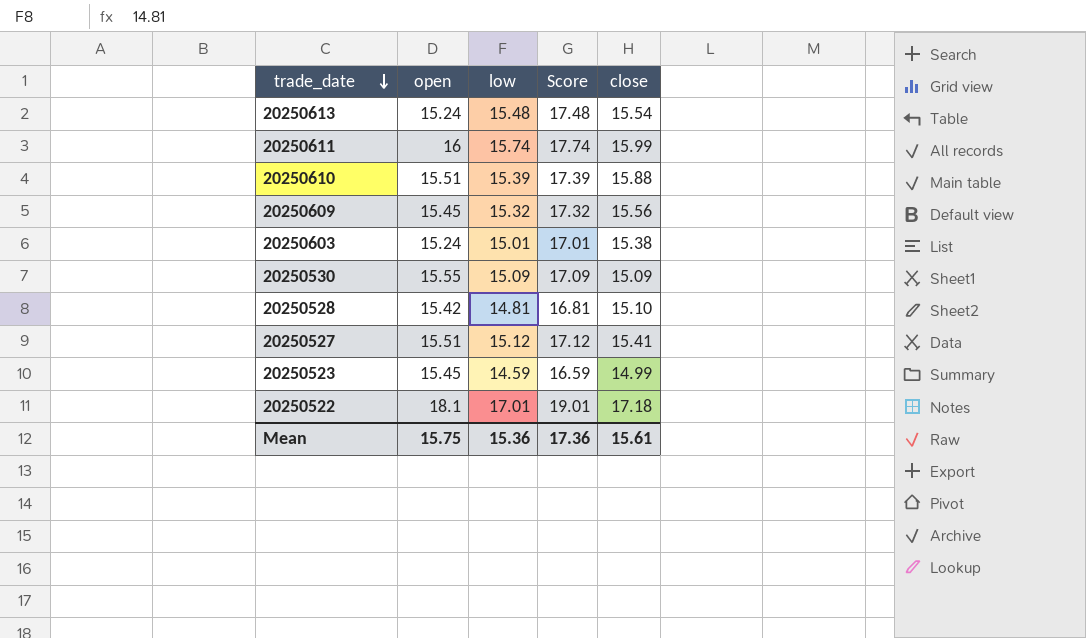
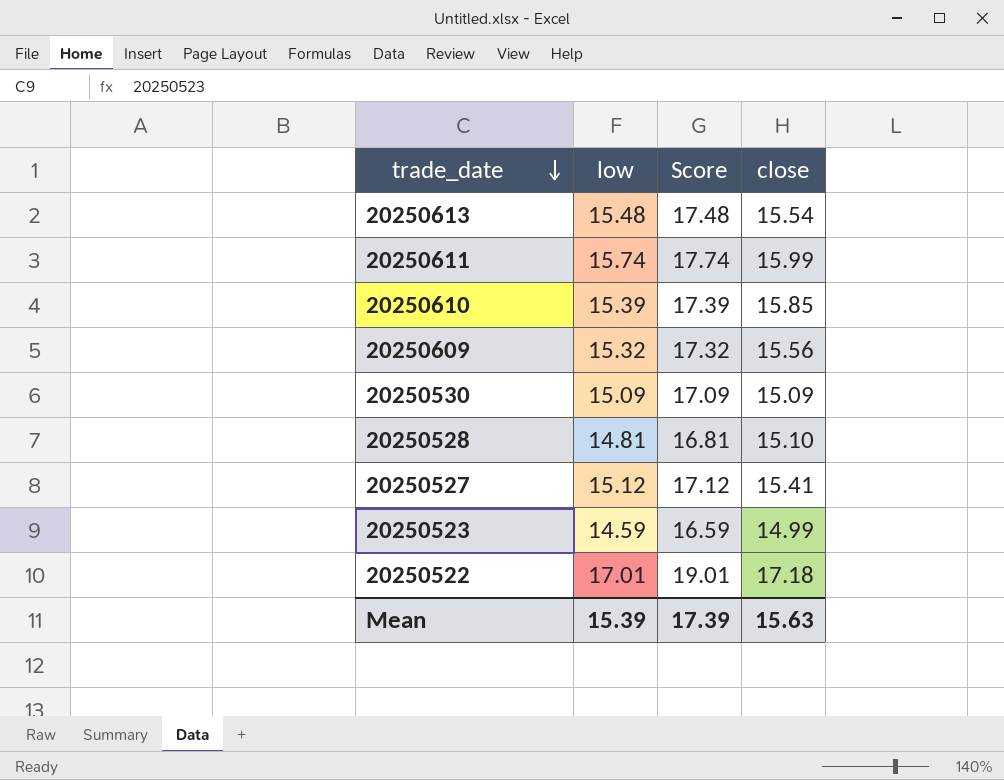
column open | position: 2 -> none
row 20250603: 15.24 | 15.01 | 17.01 | 15.38 -> none
20250610 | close: 15.88 -> 15.85
Mean | low: 15.36 -> 15.39
Mean | Score: 17.36 -> 17.39
Mean | close: 15.61 -> 15.63

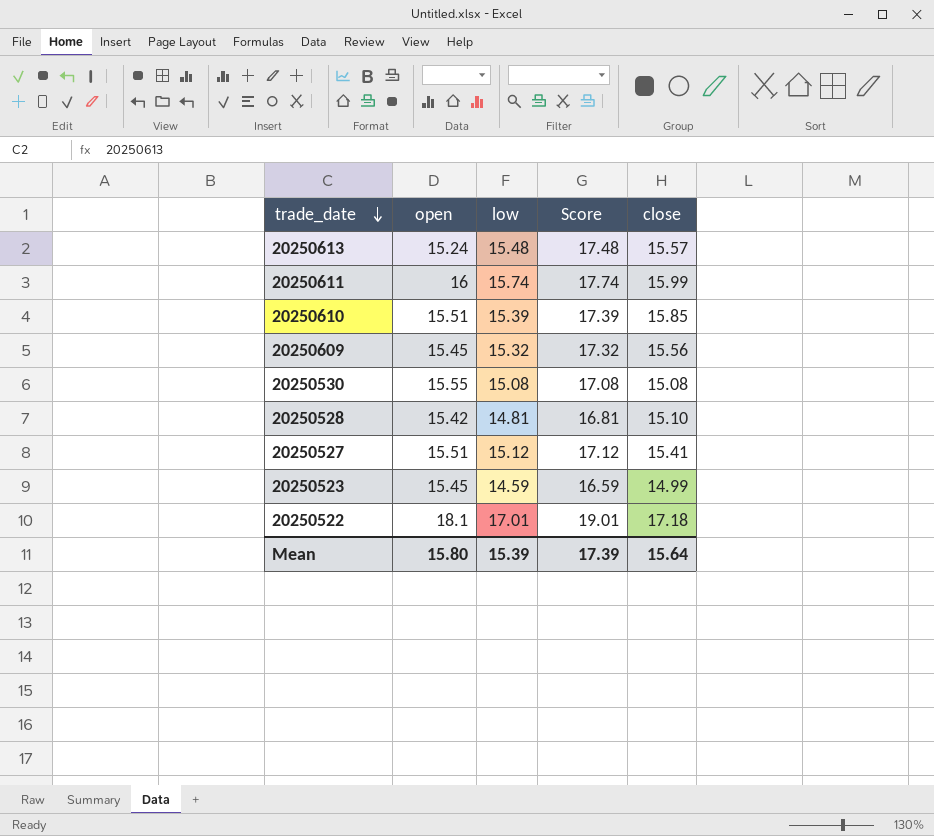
column open | position: none -> 2
20250613 | close: 15.54 -> 15.57
20250530 | low: 15.09 -> 15.08
20250530 | Score: 17.09 -> 17.08
20250530 | close: 15.09 -> 15.08
Mean | close: 15.63 -> 15.64

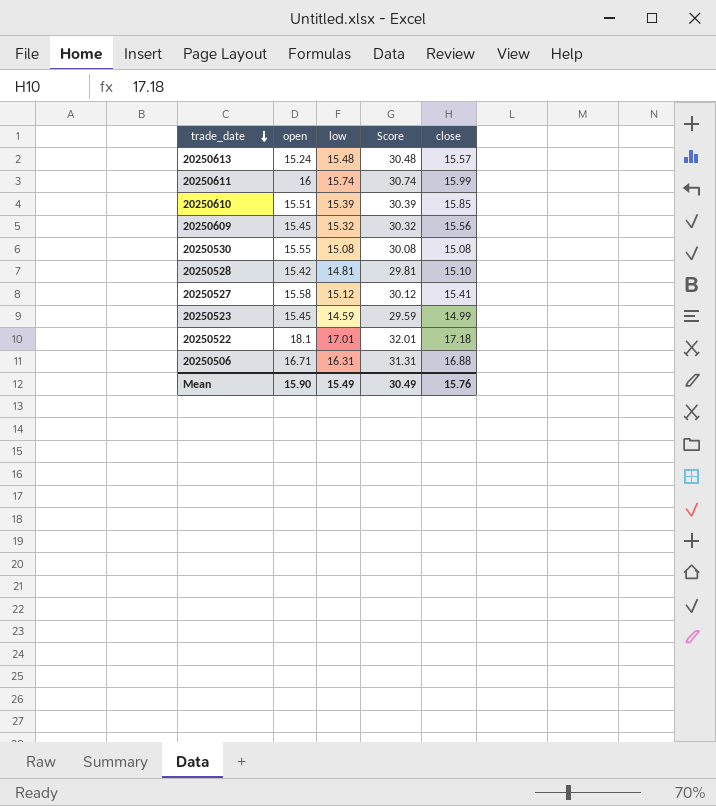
column Score | formula: [low] + 2 -> [low] + 15
20250527 | open: 15.51 -> 15.58
row 20250506: none -> 16.71 | 16.31 | 31.31 | 16.88
Mean | open: 15.80 -> 15.90
Mean | low: 15.39 -> 15.49
Mean | Score: 17.39 -> 30.49
Mean | close: 15.64 -> 15.76

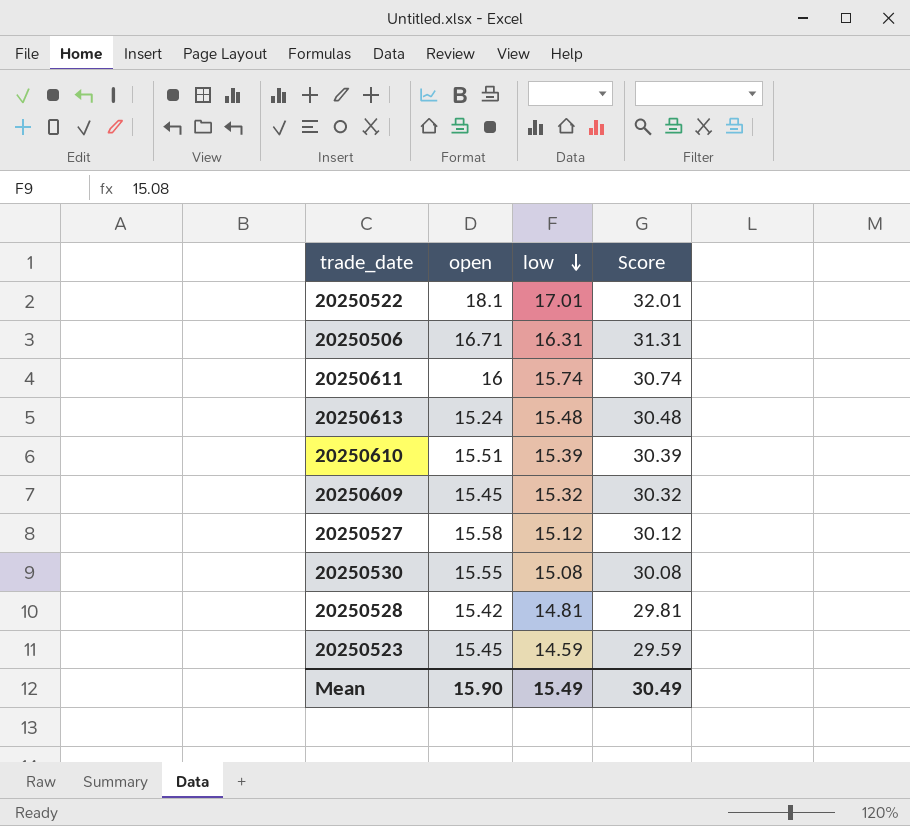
row order: trade_date descending -> low descending
column close | position: 5 -> none

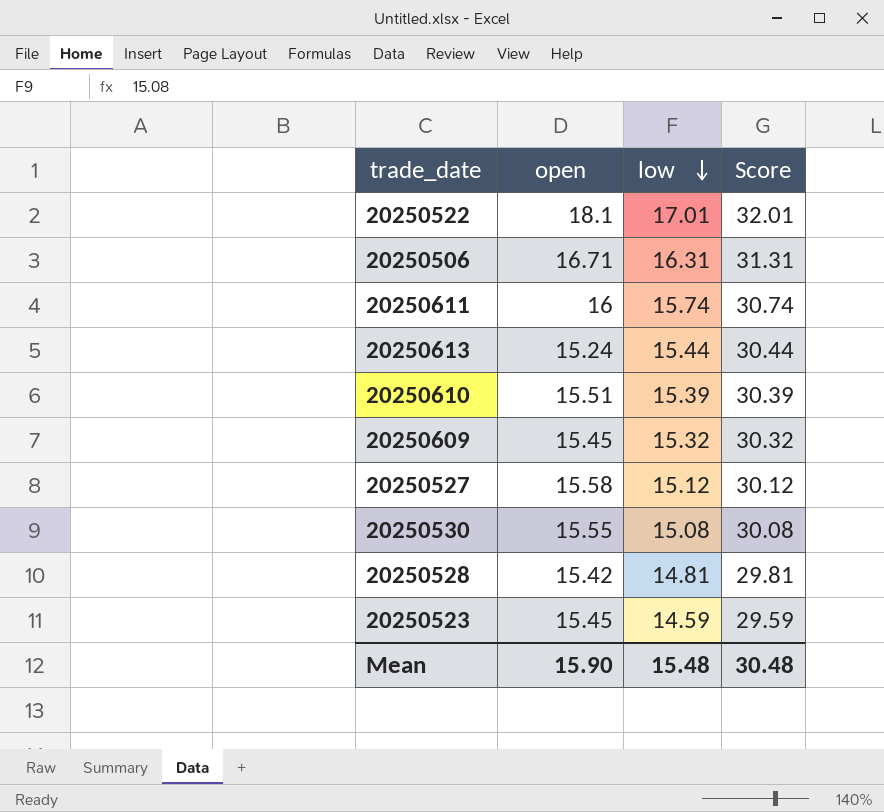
20250613 | low: 15.48 -> 15.44
20250613 | Score: 30.48 -> 30.44
Mean | low: 15.49 -> 15.48
Mean | Score: 30.49 -> 30.48

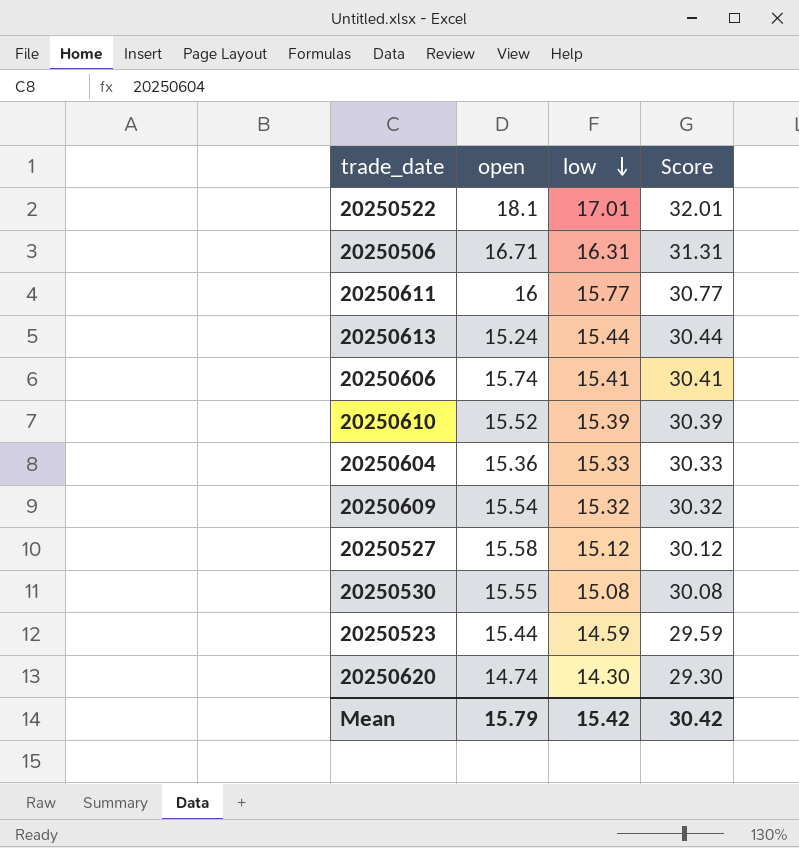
row 20250528: 15.42 | 14.81 | 29.81 -> none
20250611 | low: 15.74 -> 15.77
20250611 | Score: 30.74 -> 30.77
row 20250606: none -> 15.74 | 15.41 | 30.41
20250610 | open: 15.51 -> 15.52
row 20250604: none -> 15.36 | 15.33 | 30.33
20250609 | open: 15.45 -> 15.54
20250523 | open: 15.45 -> 15.44
row 20250620: none -> 14.74 | 14.30 | 29.30
Mean | open: 15.90 -> 15.79
Mean | low: 15.48 -> 15.42
Mean | Score: 30.48 -> 30.42

